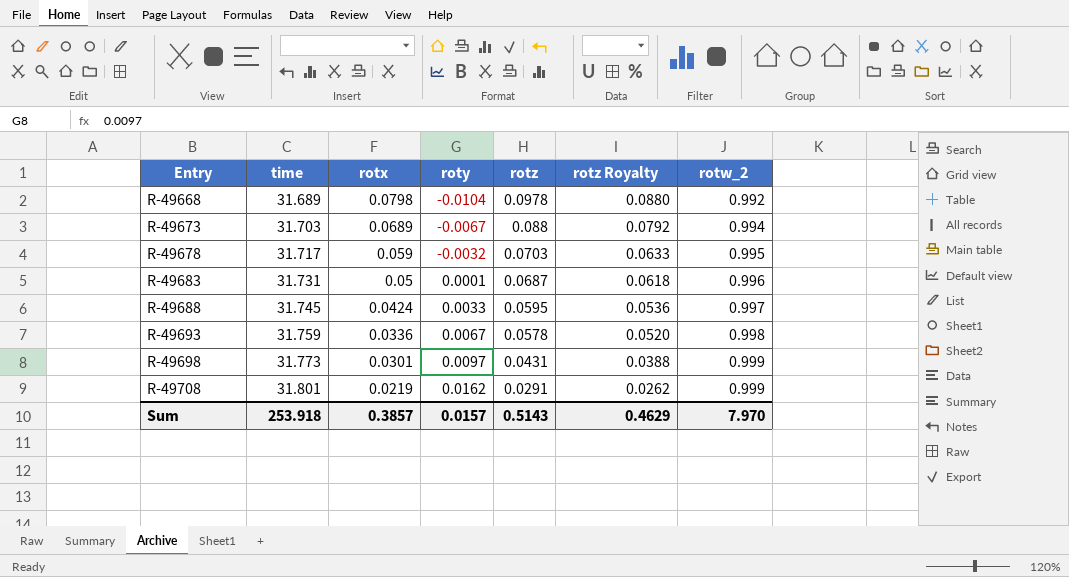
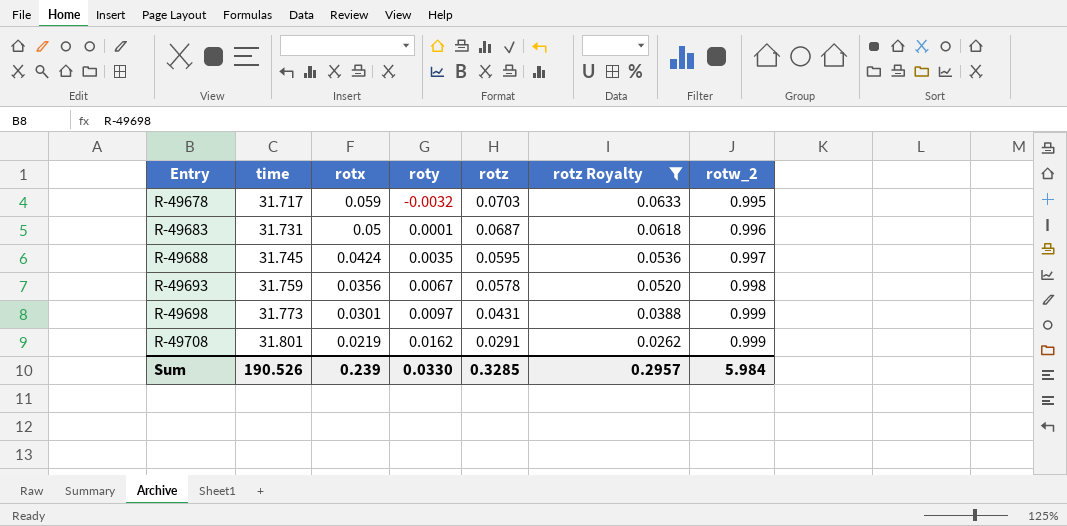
filter: none -> rotz Royalty <= 0.0633
R-49688 | roty: 0.0033 -> 0.0035
R-49693 | rotx: 0.0336 -> 0.0356
Sum | time: 253.918 -> 190.526
Sum | rotx: 0.3857 -> 0.239
Sum | roty: 0.0157 -> 0.0330
Sum | rotz: 0.5143 -> 0.3285
Sum | rotz Royalty: 0.4629 -> 0.2957
Sum | rotw_2: 7.970 -> 5.984

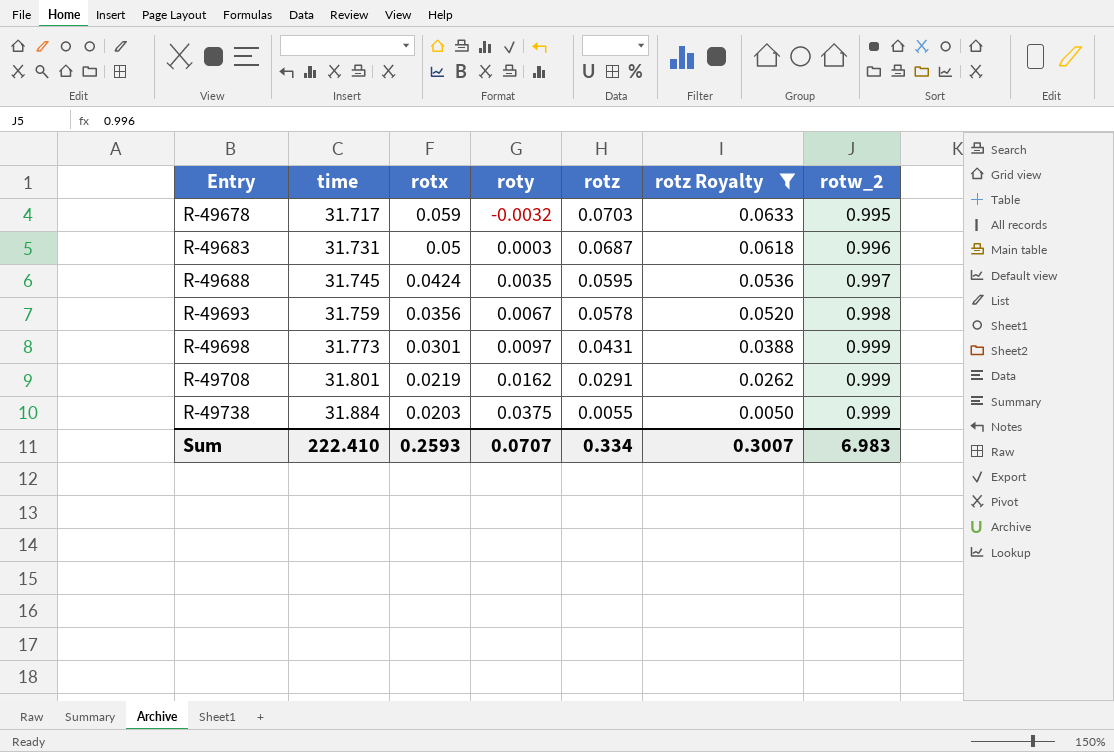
R-49683 | roty: 0.0001 -> 0.0003
row R-49738: none -> 31.884 | 0.0203 | 0.0375 | 0.0055 | 0.0050 | 0.999
Sum | time: 190.526 -> 222.410
Sum | rotx: 0.239 -> 0.2593
Sum | roty: 0.0330 -> 0.0707
Sum | rotz: 0.3285 -> 0.334
Sum | rotz Royalty: 0.2957 -> 0.3007
Sum | rotw_2: 5.984 -> 6.983

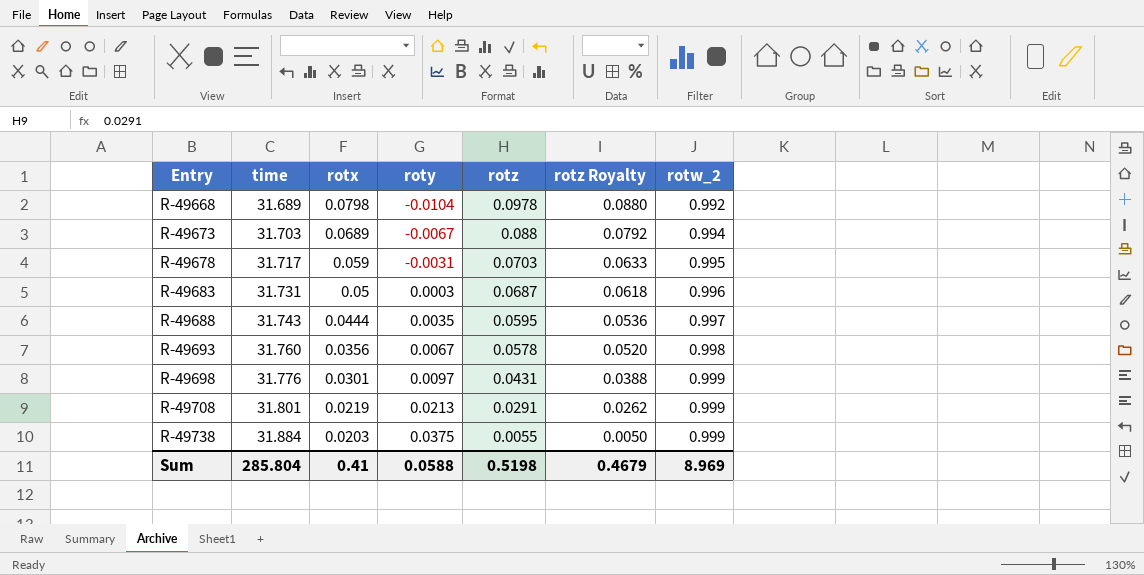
filter: rotz Royalty <= 0.0633 -> none
R-49678 | roty: -0.0032 -> -0.0031
R-49688 | time: 31.745 -> 31.743
R-49688 | rotx: 0.0424 -> 0.0444
R-49693 | time: 31.759 -> 31.760
R-49698 | time: 31.773 -> 31.776
R-49708 | roty: 0.0162 -> 0.0213
Sum | time: 222.410 -> 285.804
Sum | rotx: 0.2593 -> 0.41
Sum | roty: 0.0707 -> 0.0588
Sum | rotz: 0.334 -> 0.5198
Sum | rotz Royalty: 0.3007 -> 0.4679
Sum | rotw_2: 6.983 -> 8.969

